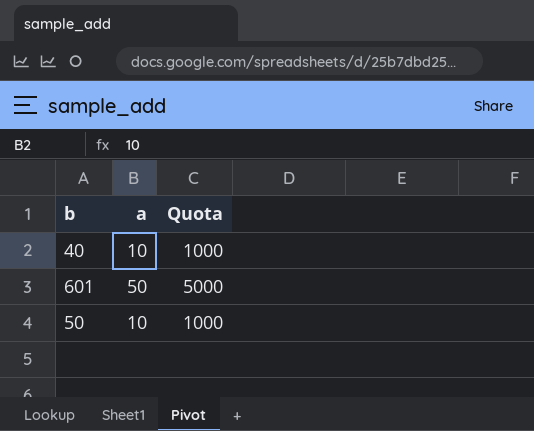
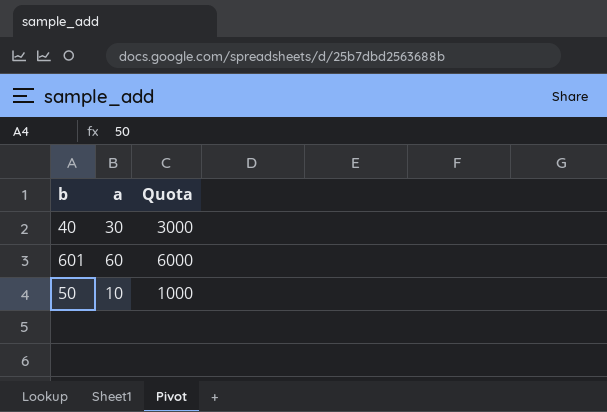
40 | a: 10 -> 30
40 | Quota: 1000 -> 3000
601 | a: 50 -> 60
601 | Quota: 5000 -> 6000

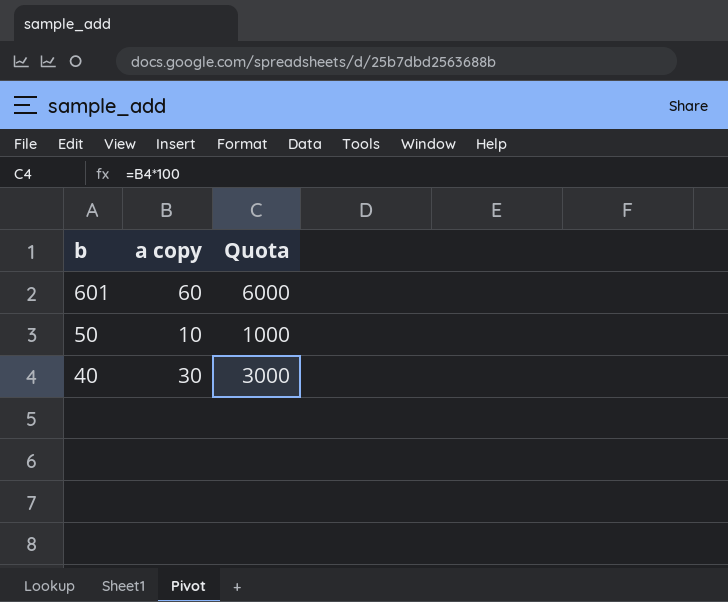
row order: none -> b descending
column name: a -> a copy

